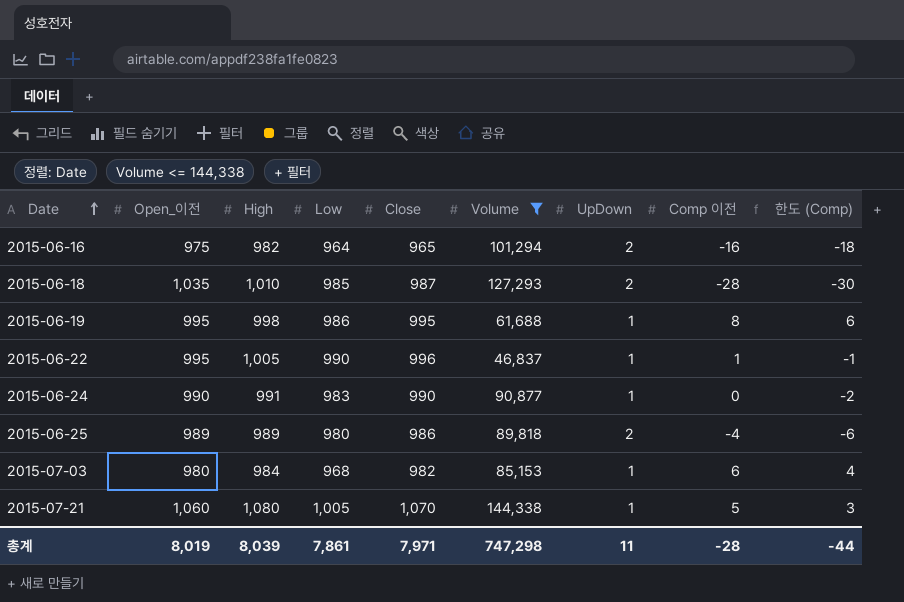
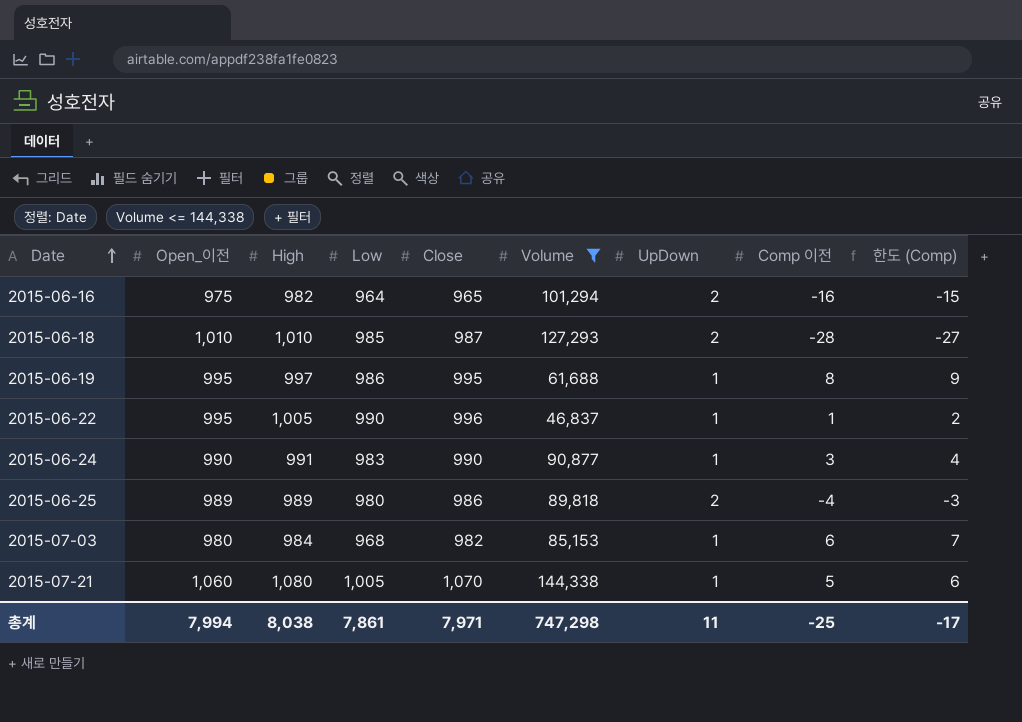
column 한도 (Comp) | formula: [Comp 이전] - 2 -> [Comp 이전] + 1
2015-06-18 | Open_이전: 1,035 -> 1,010
2015-06-19 | High: 998 -> 997
2015-06-24 | Comp 이전: 0 -> 3
총계 | Open_이전: 8,019 -> 7,994
총계 | High: 8,039 -> 8,038
총계 | Comp 이전: -28 -> -25
총계 | 한도 (Comp): -44 -> -17

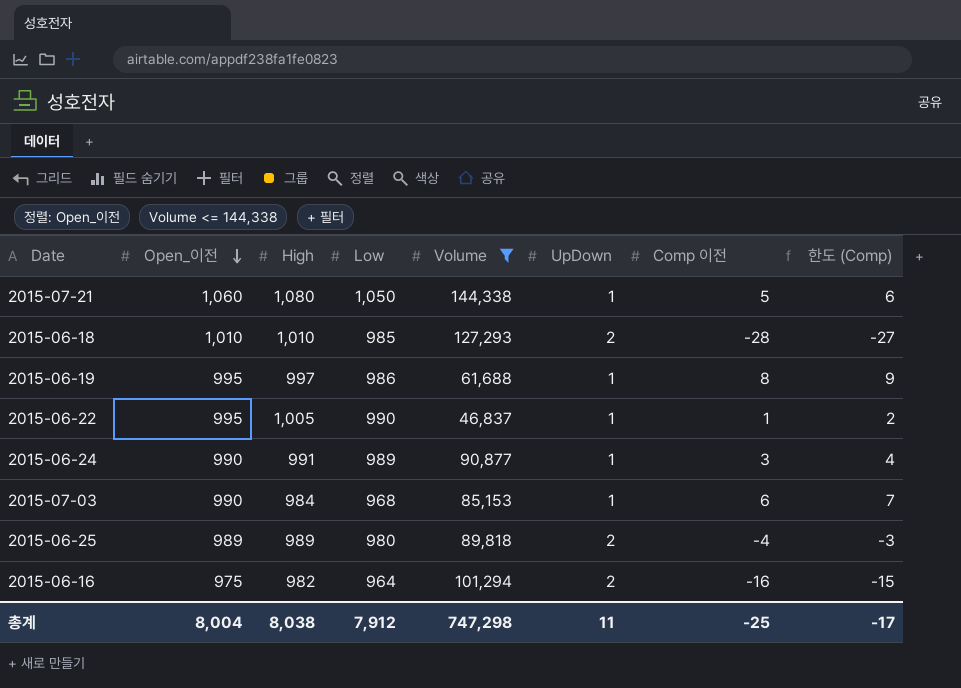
row order: Date ascending -> Open_이전 descending
column Close | position: 5 -> none
2015-07-21 | Low: 1,005 -> 1,050
2015-06-24 | Low: 983 -> 989
2015-07-03 | Open_이전: 980 -> 990
총계 | Open_이전: 7,994 -> 8,004
총계 | Low: 7,861 -> 7,912

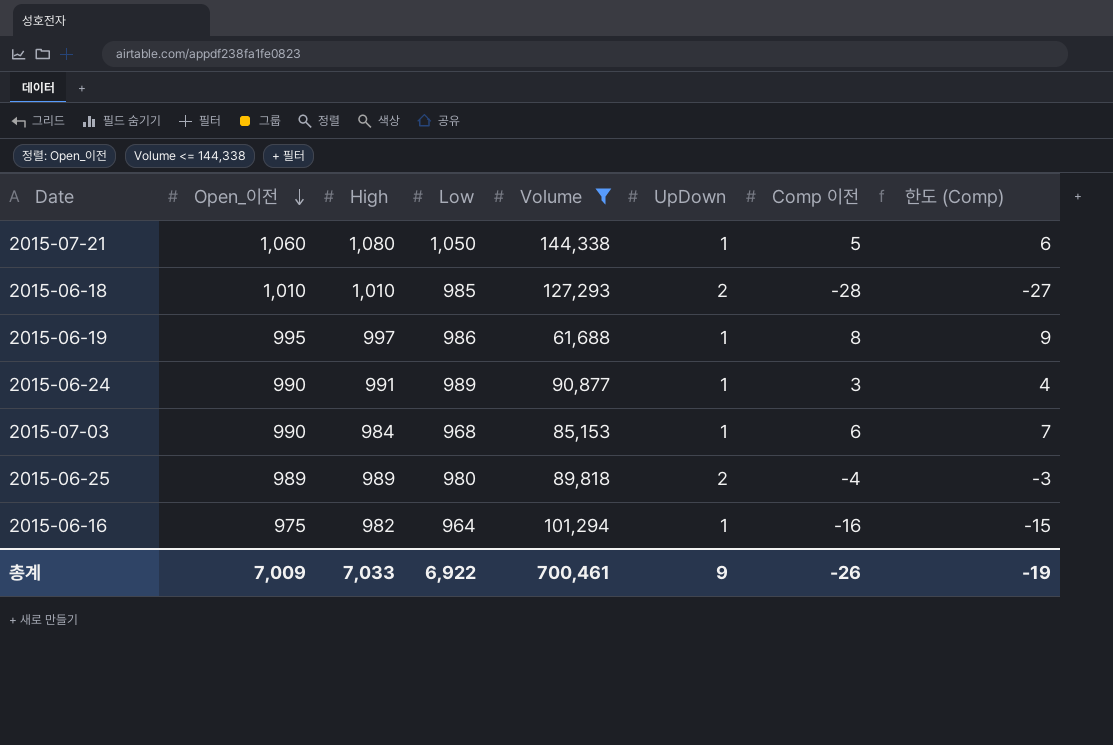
row 2015-06-22: 995 | 1,005 | 990 | 46,837 | 1 | 1 | 2 -> none
2015-06-16 | UpDown: 2 -> 1
총계 | Open_이전: 8,004 -> 7,009
총계 | High: 8,038 -> 7,033
총계 | Low: 7,912 -> 6,922
총계 | Volume: 747,298 -> 700,461
총계 | UpDown: 11 -> 9
총계 | Comp 이전: -25 -> -26
총계 | 한도 (Comp): -17 -> -19

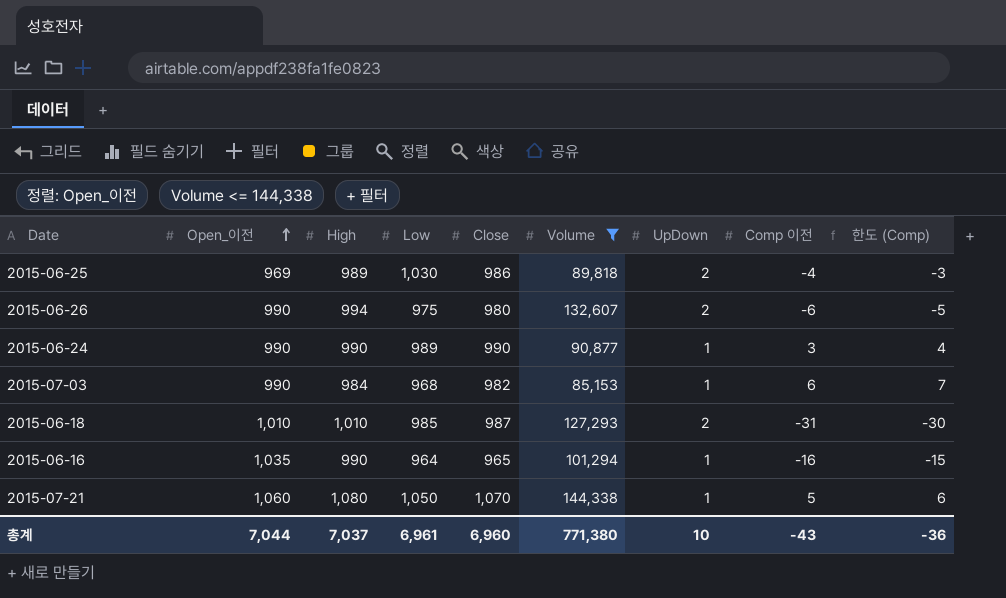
row order: Open_이전 descending -> Open_이전 ascending
column Close | position: none -> 5
row 2015-06-19: 995 | 997 | 986 | 61,688 | 1 | 8 | 9 -> none
2015-06-25 | Open_이전: 989 -> 969
2015-06-25 | Low: 980 -> 1,030
row 2015-06-26: none -> 990 | 994 | 975 | 980 | 132,607 | 2 | -6 | -5
2015-06-24 | High: 991 -> 990
2015-06-18 | Comp 이전: -28 -> -31
2015-06-18 | 한도 (Comp): -27 -> -30
2015-06-16 | Open_이전: 975 -> 1,035
2015-06-16 | High: 982 -> 990
총계 | Open_이전: 7,009 -> 7,044
총계 | High: 7,033 -> 7,037
총계 | Low: 6,922 -> 6,961
총계 | Volume: 700,461 -> 771,380
총계 | UpDown: 9 -> 10
총계 | Comp 이전: -26 -> -43
총계 | 한도 (Comp): -19 -> -36

